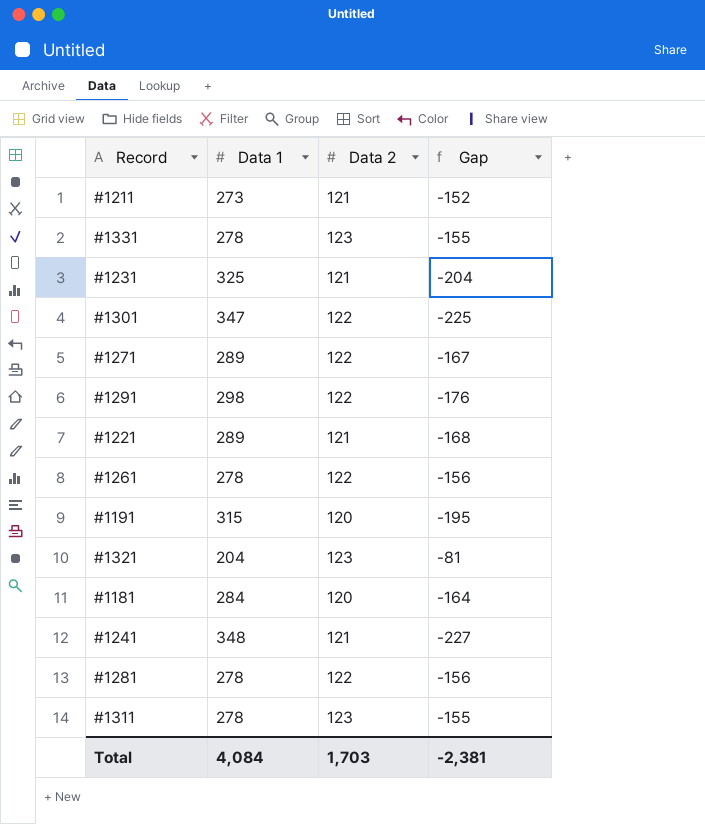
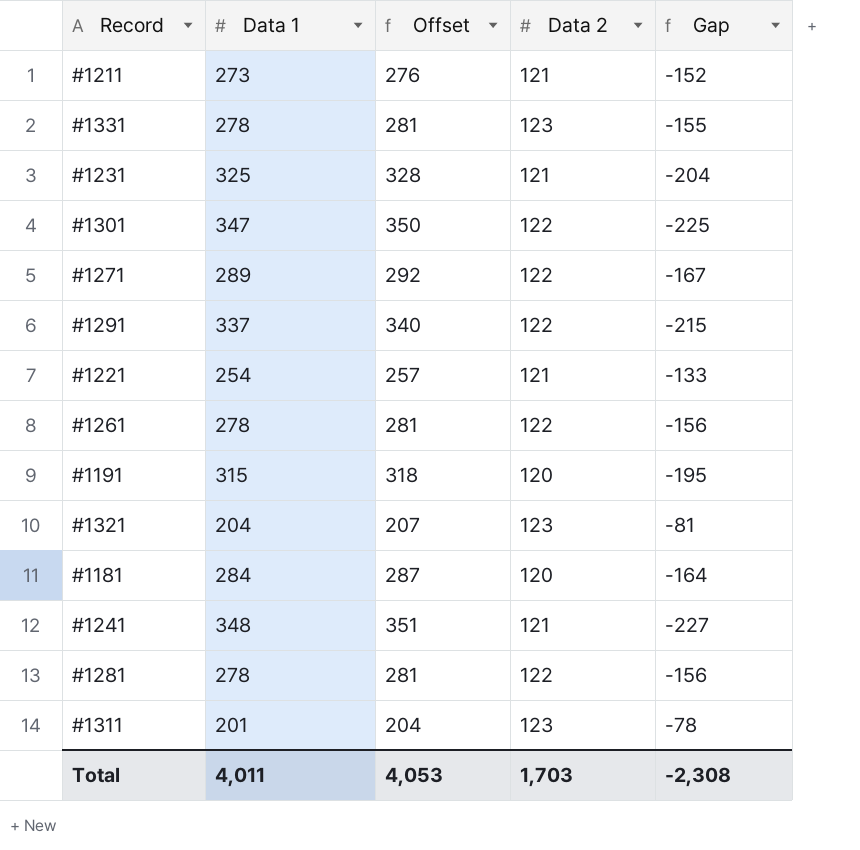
column Offset | formula: none -> [Data 1] + 3
#1291 | Data 1: 298 -> 337
#1291 | Gap: -176 -> -215
#1221 | Data 1: 289 -> 254
#1221 | Gap: -168 -> -133
#1311 | Data 1: 278 -> 201
#1311 | Gap: -155 -> -78
Total | Data 1: 4,084 -> 4,011
Total | Gap: -2,381 -> -2,308

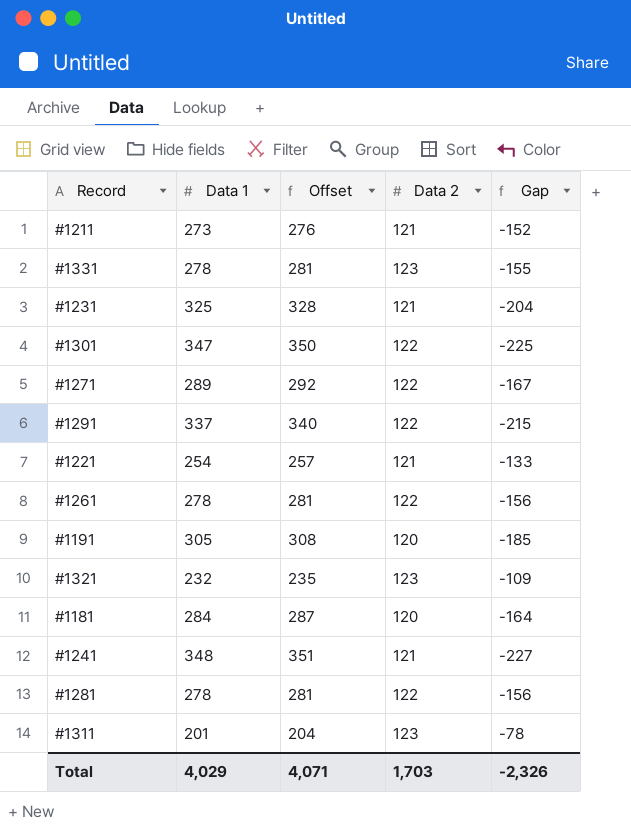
#1191 | Data 1: 315 -> 305
#1191 | Offset: 318 -> 308
#1191 | Gap: -195 -> -185
#1321 | Data 1: 204 -> 232
#1321 | Offset: 207 -> 235
#1321 | Gap: -81 -> -109
Total | Data 1: 4,011 -> 4,029
Total | Offset: 4,053 -> 4,071
Total | Gap: -2,308 -> -2,326

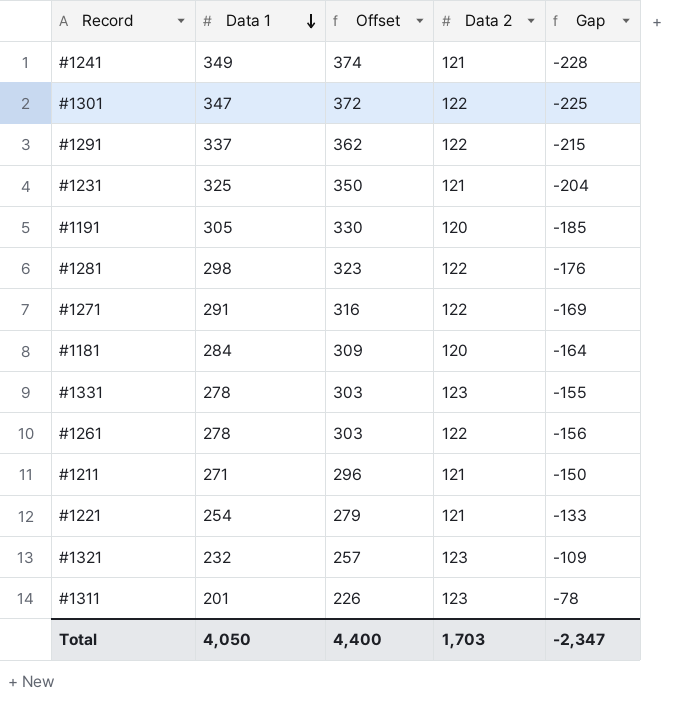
row order: none -> Data 1 descending
column Offset | formula: [Data 1] + 3 -> [Data 1] + 25
#1241 | Data 1: 348 -> 349
#1241 | Gap: -227 -> -228
#1281 | Data 1: 278 -> 298
#1281 | Gap: -156 -> -176
#1271 | Data 1: 289 -> 291
#1271 | Gap: -167 -> -169
#1211 | Data 1: 273 -> 271
#1211 | Gap: -152 -> -150
Total | Data 1: 4,029 -> 4,050
Total | Offset: 4,071 -> 4,400
Total | Gap: -2,326 -> -2,347

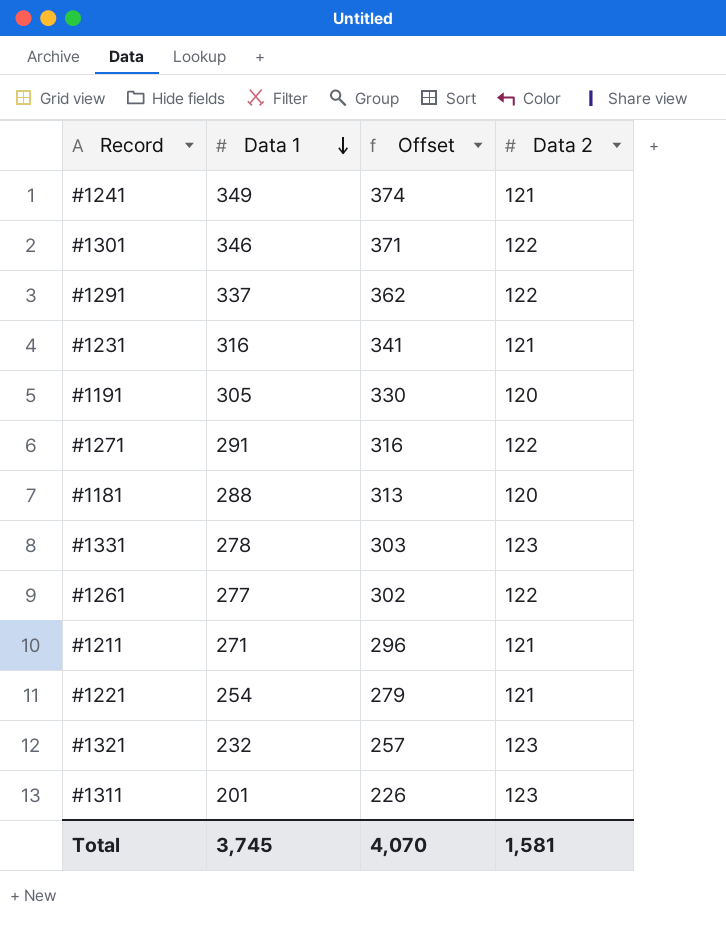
column Gap | formula: [Data 2] - [Data 1] -> none
row #1281: 298 | 323 | 122 | -176 -> none
#1301 | Data 1: 347 -> 346
#1301 | Offset: 372 -> 371
#1231 | Data 1: 325 -> 316
#1231 | Offset: 350 -> 341
#1181 | Data 1: 284 -> 288
#1181 | Offset: 309 -> 313
#1261 | Data 1: 278 -> 277
#1261 | Offset: 303 -> 302
Total | Data 1: 4,050 -> 3,745
Total | Offset: 4,400 -> 4,070
Total | Data 2: 1,703 -> 1,581

